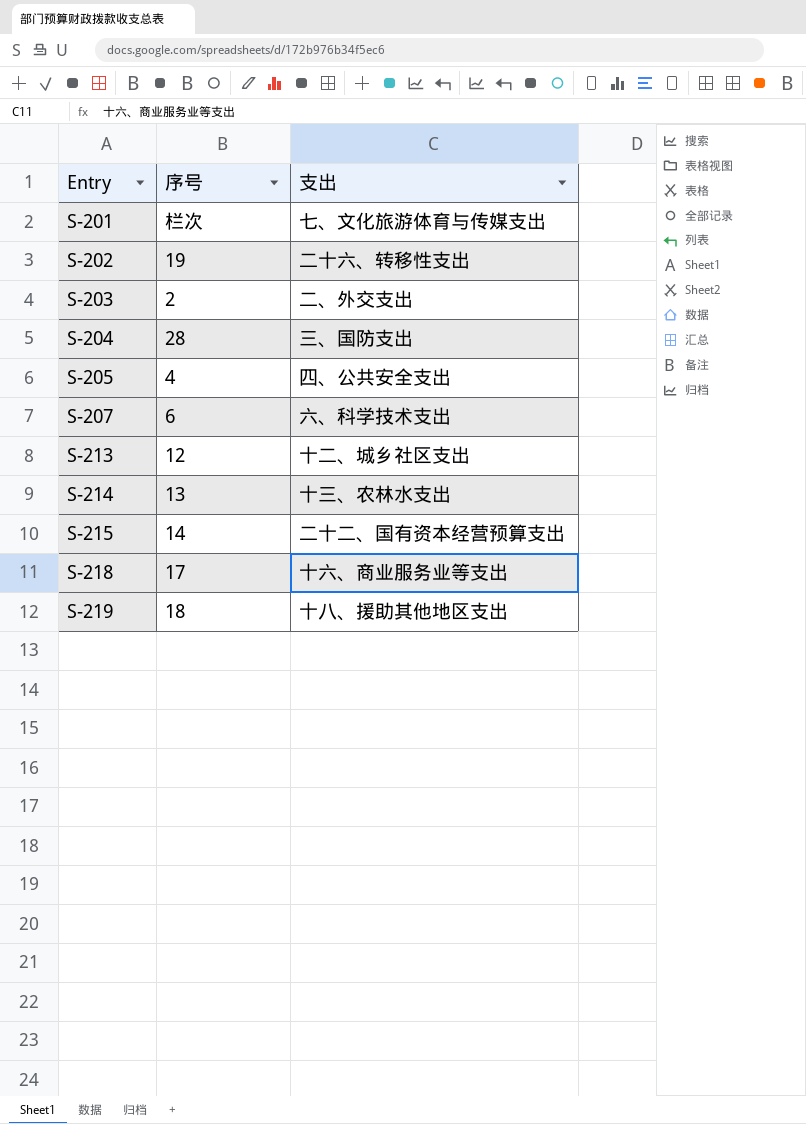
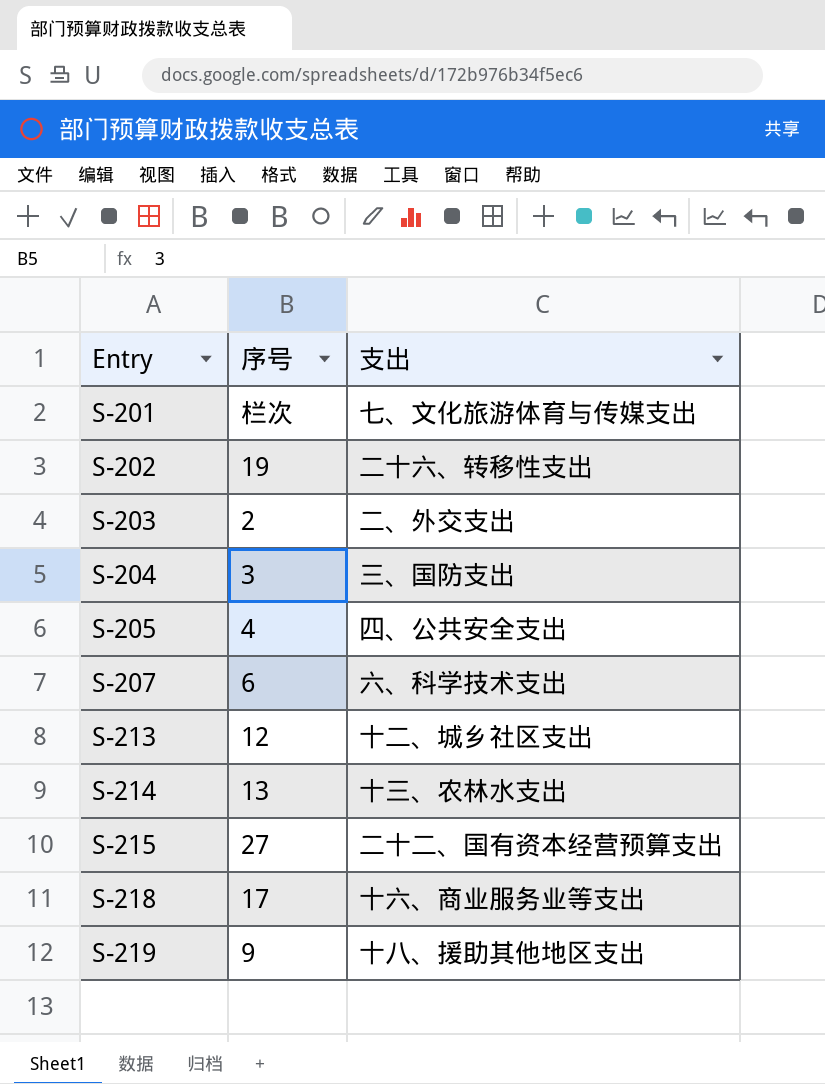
S-204 | 序号: 28 -> 3
S-215 | 序号: 14 -> 27
S-219 | 序号: 18 -> 9

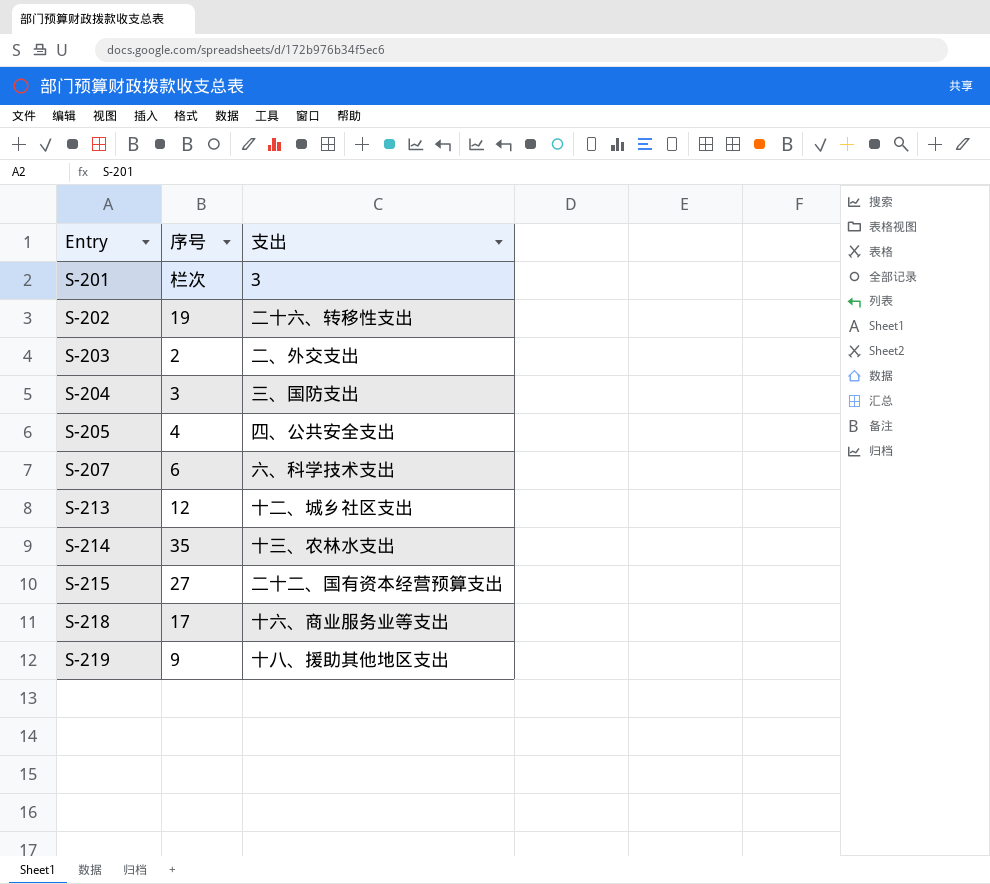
S-201 | 支出: 七、文化旅游体育与传媒支出 -> 3
S-214 | 序号: 13 -> 35

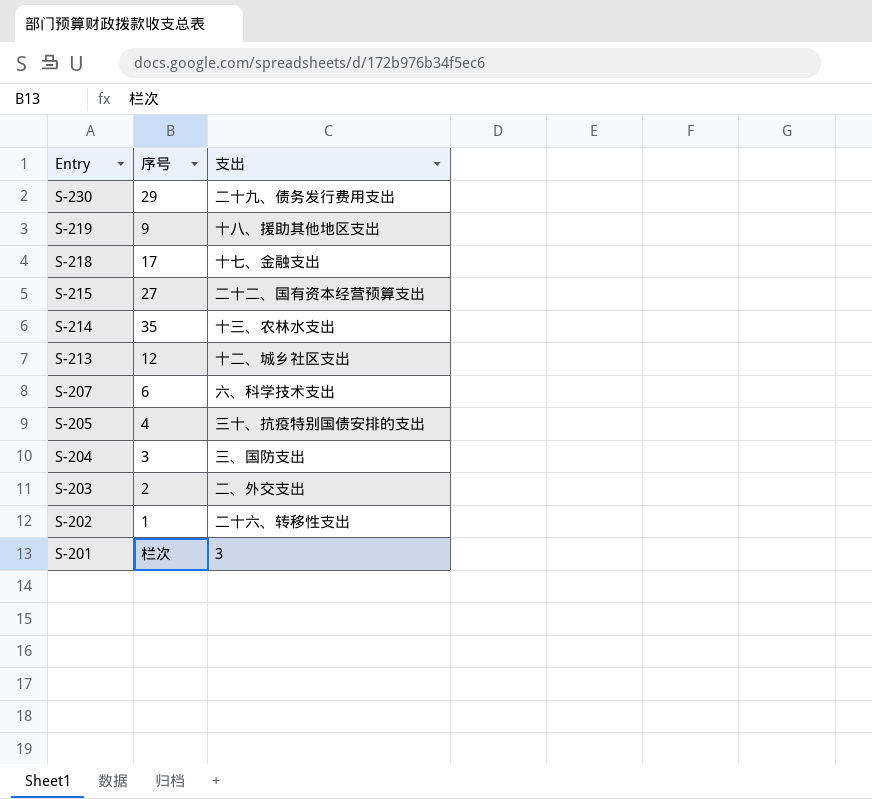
row order: Entry ascending -> Entry descending
row S-230: none -> 29 | 二十九、债务发行费用支出
S-218 | 支出: 十六、商业服务业等支出 -> 十七、金融支出
S-205 | 支出: 四、公共安全支出 -> 三十、抗疫特别国债安排的支出
S-202 | 序号: 19 -> 1

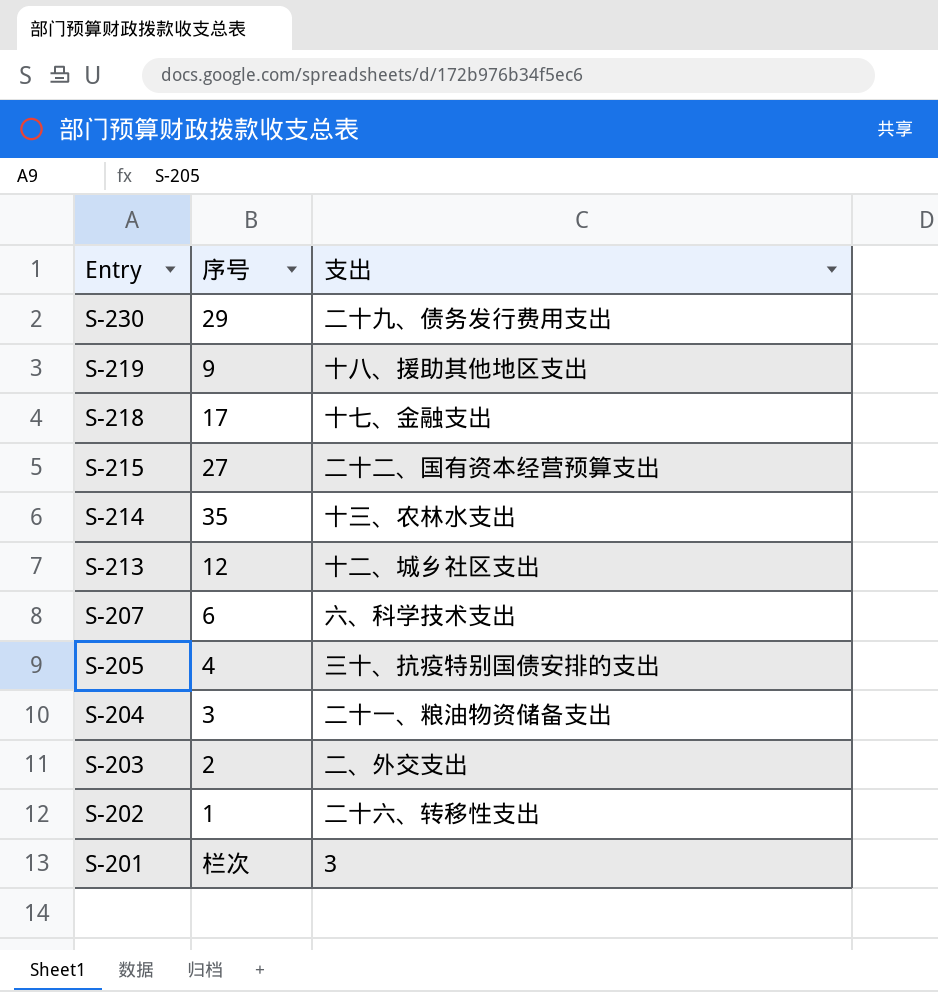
S-204 | 支出: 三、国防支出 -> 二十一、粮油物资储备支出

